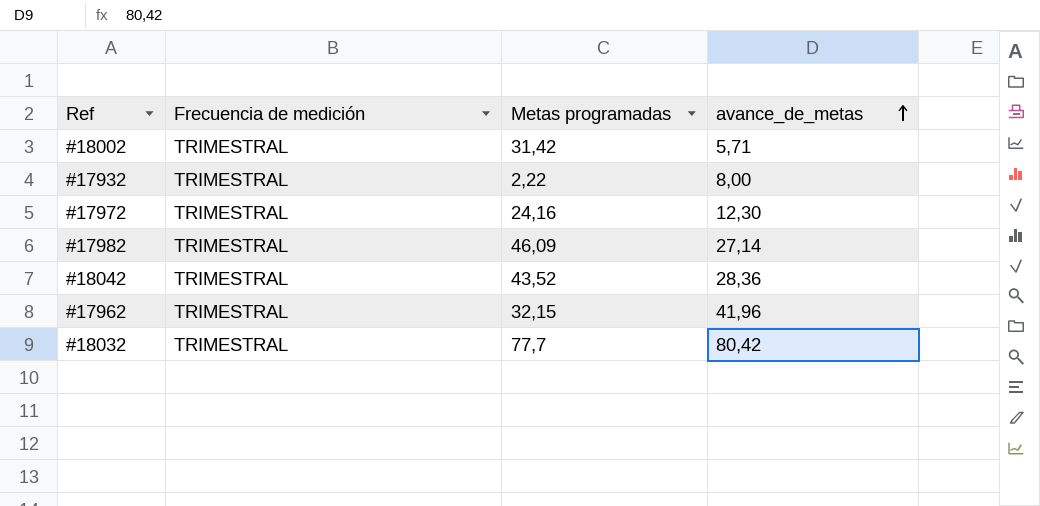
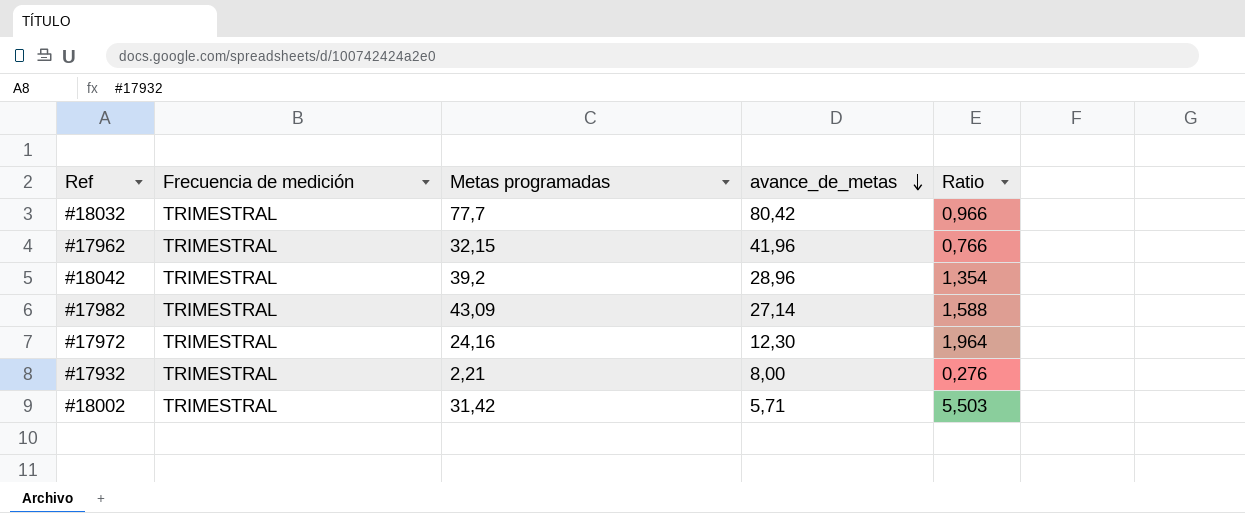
row order: avance_de_metas ascending -> avance_de_metas descending
column Ratio | formula: none -> [Metas programadas] / [avance_de_metas]
#18042 | Metas programadas: 43,52 -> 39,2
#18042 | avance_de_metas: 28,36 -> 28,96
#17982 | Metas programadas: 46,09 -> 43,09
#17932 | Metas programadas: 2,22 -> 2,21

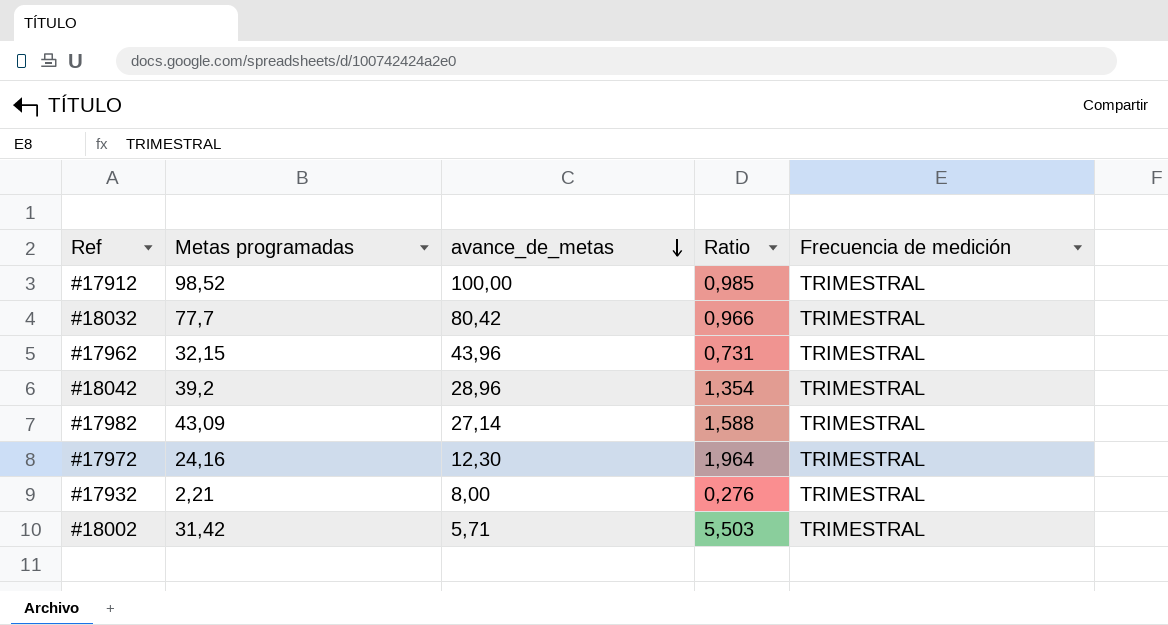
column Frecuencia de medición | position: 2 -> 5
row #17912: none -> 98,52 | 100,00 | 0,985 | TRIMESTRAL
#17962 | avance_de_metas: 41,96 -> 43,96
#17962 | Ratio: 0,766 -> 0,731

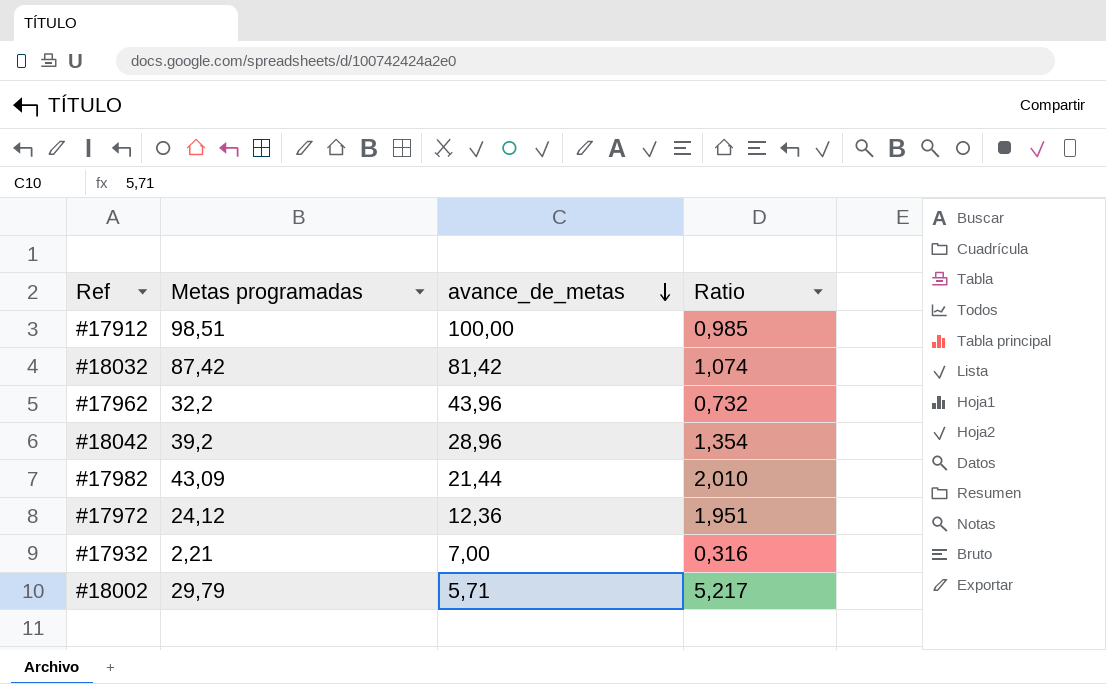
column Frecuencia de medición | position: 5 -> none
#17912 | Metas programadas: 98,52 -> 98,51
#18032 | Metas programadas: 77,7 -> 87,42
#18032 | avance_de_metas: 80,42 -> 81,42
#18032 | Ratio: 0,966 -> 1,074
#17962 | Metas programadas: 32,15 -> 32,2
#17962 | Ratio: 0,731 -> 0,732
#17982 | avance_de_metas: 27,14 -> 21,44
#17982 | Ratio: 1,588 -> 2,010
#17972 | Metas programadas: 24,16 -> 24,12
#17972 | avance_de_metas: 12,30 -> 12,36
#17972 | Ratio: 1,964 -> 1,951
#17932 | avance_de_metas: 8,00 -> 7,00
#17932 | Ratio: 0,276 -> 0,316
#18002 | Metas programadas: 31,42 -> 29,79
#18002 | Ratio: 5,503 -> 5,217

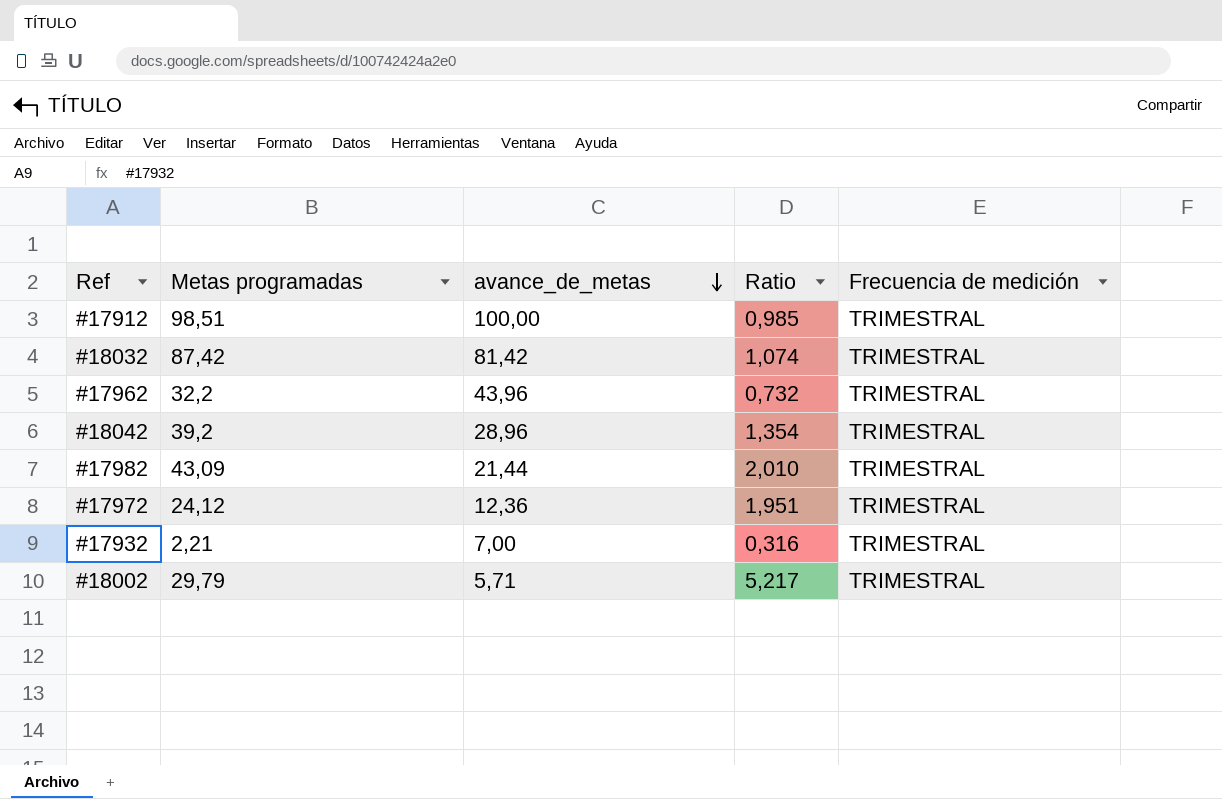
column Frecuencia de medición | position: none -> 5

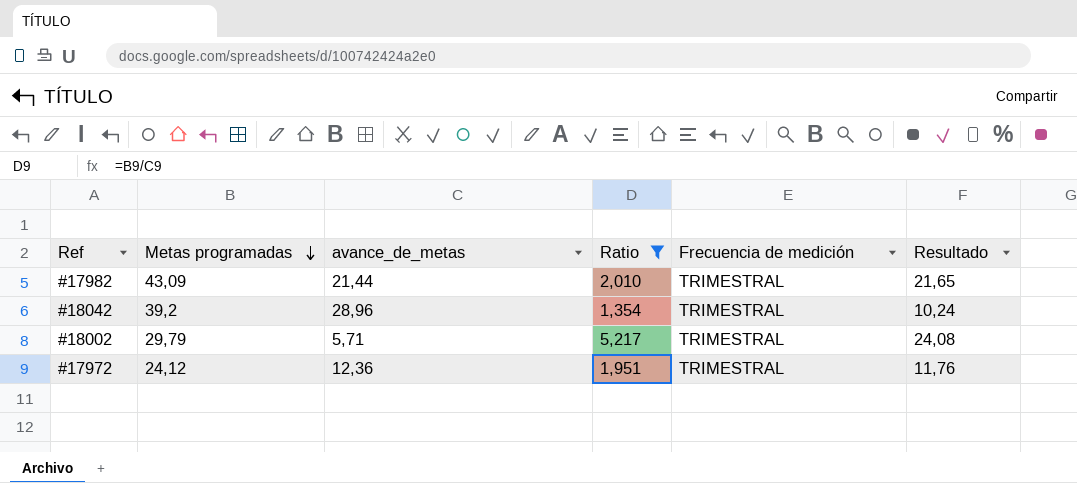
filter: none -> Ratio >= 1,354
row order: avance_de_metas descending -> Metas programadas descending
column Resultado | formula: none -> [Metas programadas] - [avance_de_metas]

